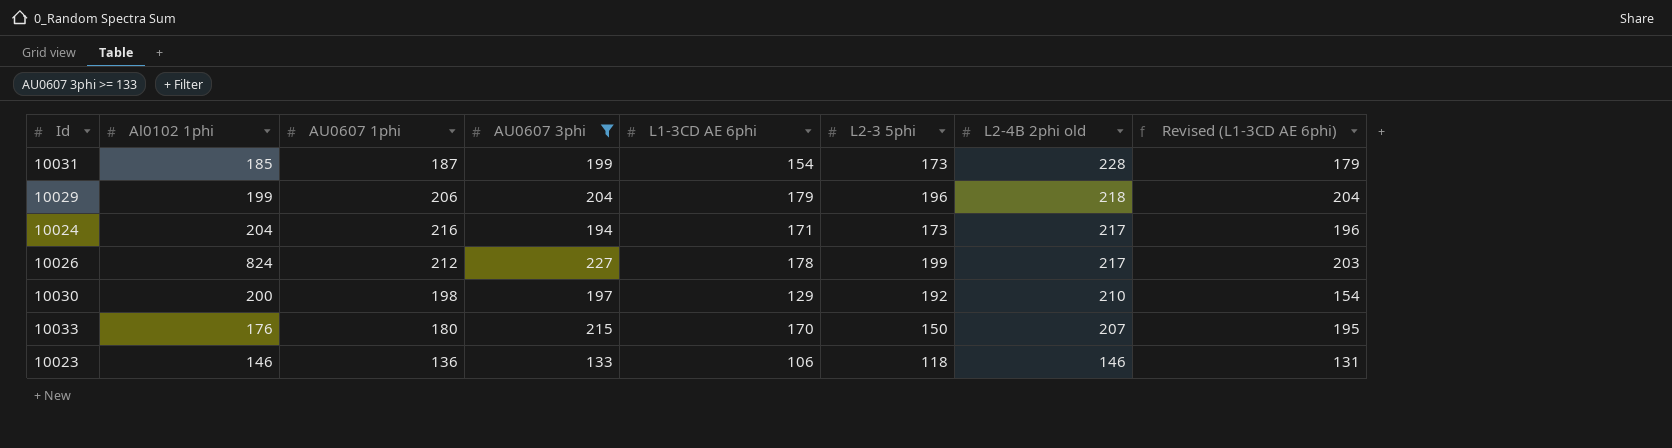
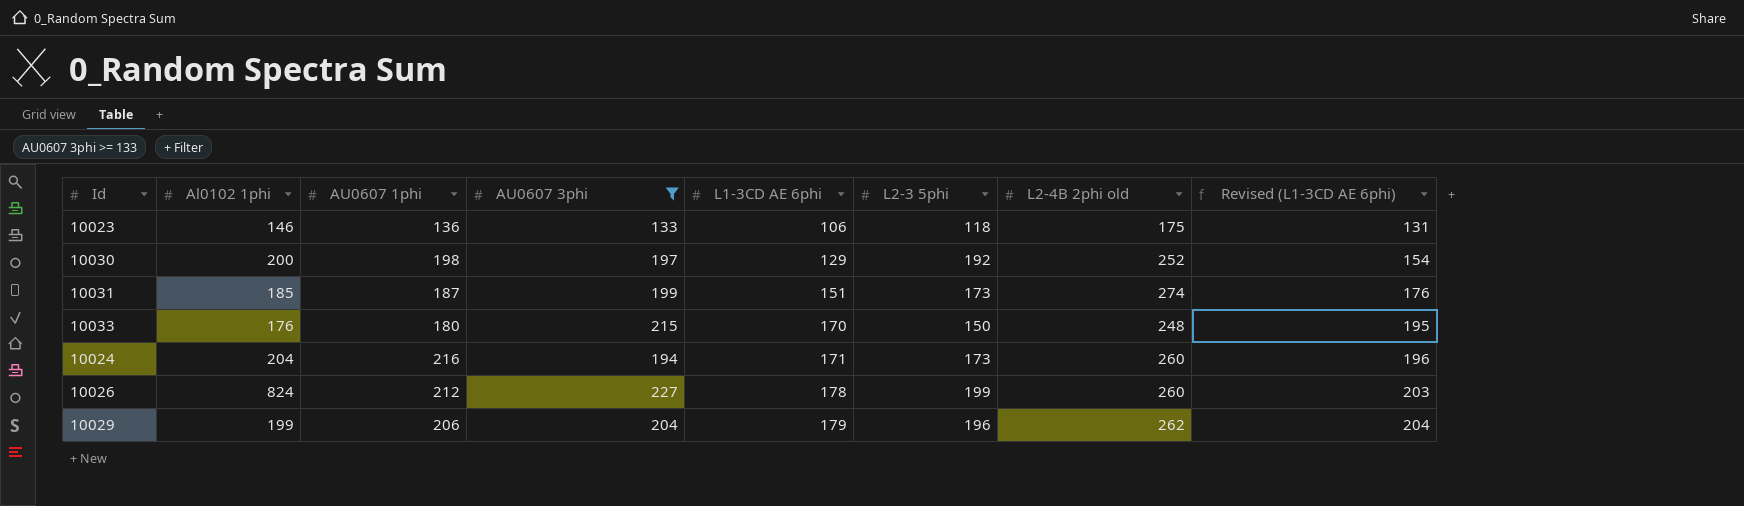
row order: L2-4B 2phi old descending -> L1-3CD AE 6phi ascending
10023 | L2-4B 2phi old: 146 -> 175
10030 | L2-4B 2phi old: 210 -> 252
10031 | L1-3CD AE 6phi: 154 -> 151
10031 | L2-4B 2phi old: 228 -> 274
10031 | Revised (L1-3CD AE 6phi): 179 -> 176
10033 | L2-4B 2phi old: 207 -> 248
10024 | L2-4B 2phi old: 217 -> 260
10026 | L2-4B 2phi old: 217 -> 260
10029 | L2-4B 2phi old: 218 -> 262

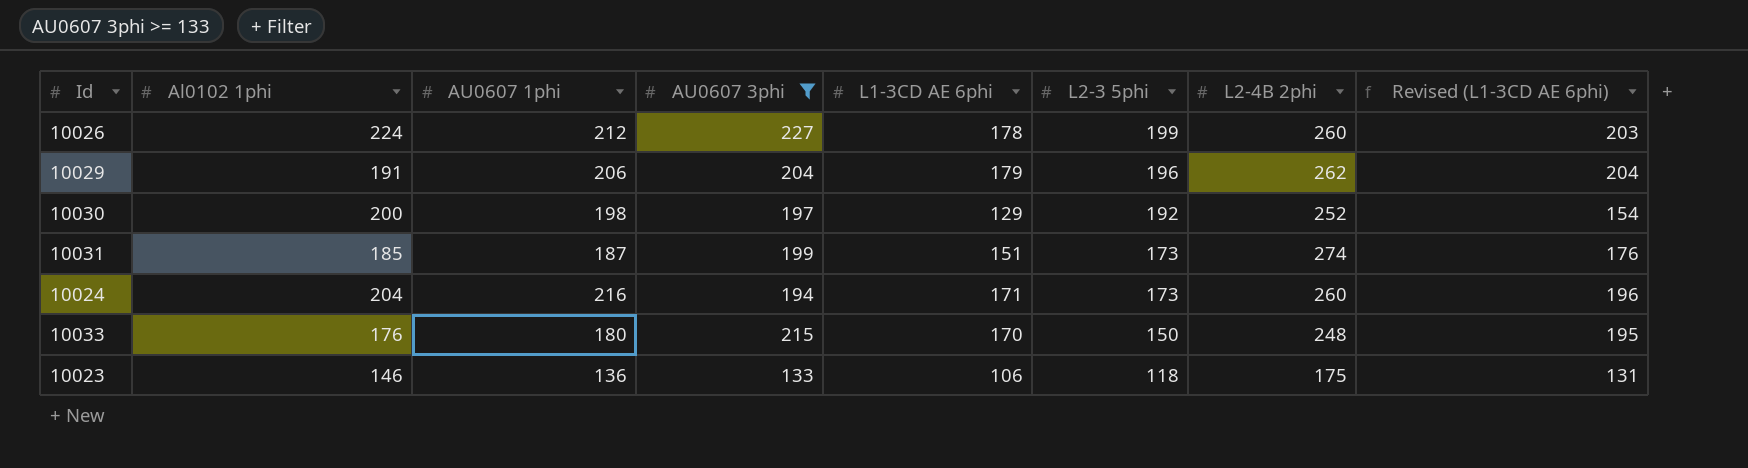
row order: L1-3CD AE 6phi ascending -> L2-3 5phi descending
column name: L2-4B 2phi old -> L2-4B 2phi
10026 | Al0102 1phi: 824 -> 224
10029 | Al0102 1phi: 199 -> 191

